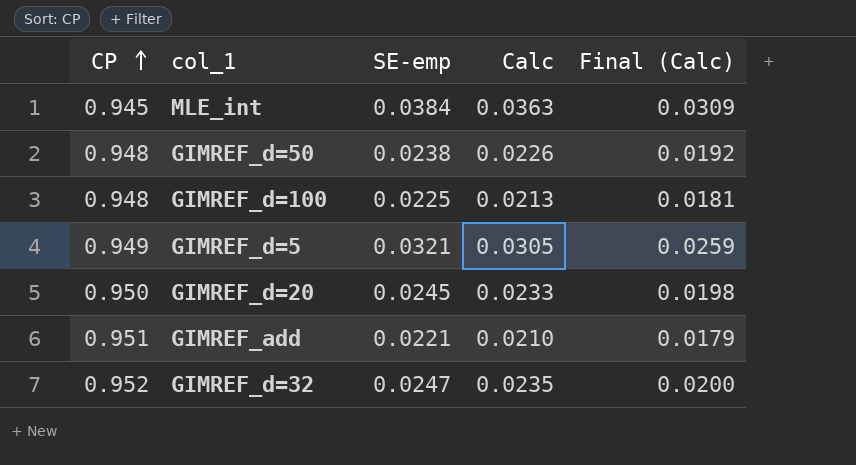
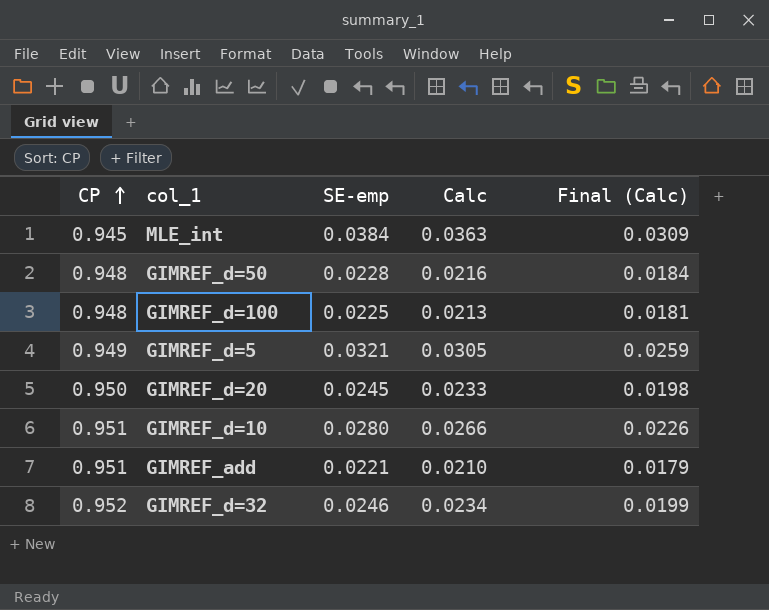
GIMREF_d=50 | SE-emp: 0.0238 -> 0.0228
GIMREF_d=50 | Calc: 0.0226 -> 0.0216
GIMREF_d=50 | Final (Calc): 0.0192 -> 0.0184
row GIMREF_d=10: none -> 0.951 | 0.0280 | 0.0266 | 0.0226
GIMREF_d=32 | SE-emp: 0.0247 -> 0.0246
GIMREF_d=32 | Calc: 0.0235 -> 0.0234
GIMREF_d=32 | Final (Calc): 0.0200 -> 0.0199

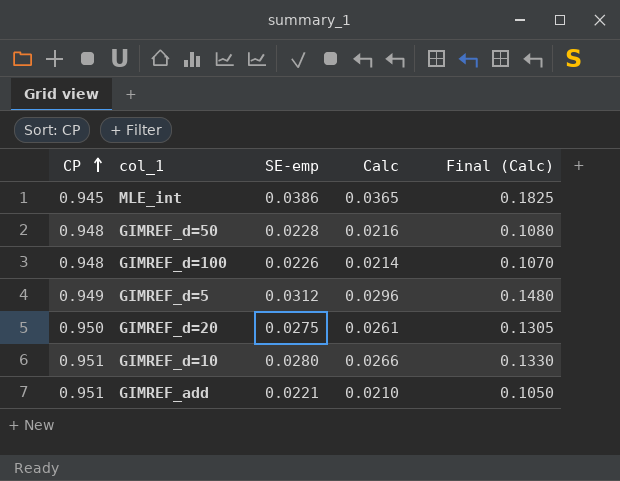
column Final (Calc) | formula: [Calc] * 0.85 -> [Calc] * 5
row GIMREF_d=32: 0.952 | 0.0246 | 0.0234 | 0.0199 -> none
MLE_int | SE-emp: 0.0384 -> 0.0386
MLE_int | Calc: 0.0363 -> 0.0365
GIMREF_d=100 | SE-emp: 0.0225 -> 0.0226
GIMREF_d=100 | Calc: 0.0213 -> 0.0214
GIMREF_d=5 | SE-emp: 0.0321 -> 0.0312
GIMREF_d=5 | Calc: 0.0305 -> 0.0296
GIMREF_d=20 | SE-emp: 0.0245 -> 0.0275
GIMREF_d=20 | Calc: 0.0233 -> 0.0261

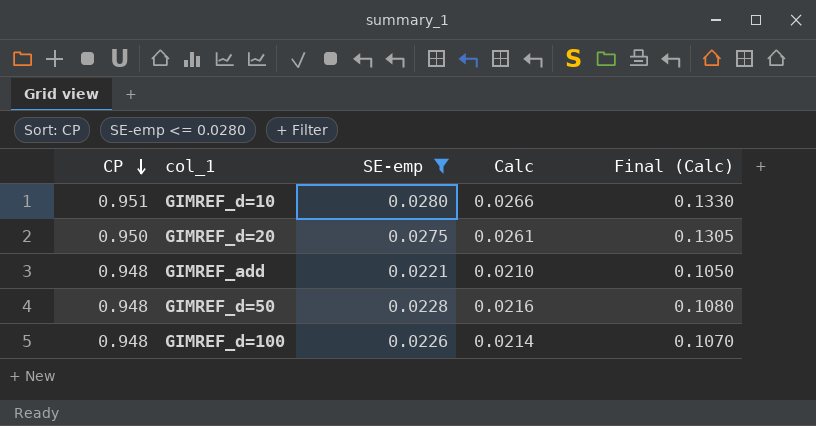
filter: none -> SE-emp <= 0.0280
row order: CP ascending -> CP descending
GIMREF_add | CP: 0.951 -> 0.948

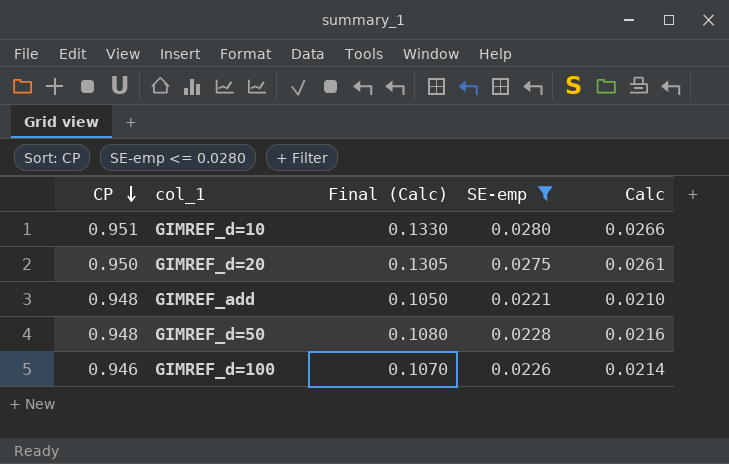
column Final (Calc) | position: 5 -> 3
GIMREF_d=100 | CP: 0.948 -> 0.946

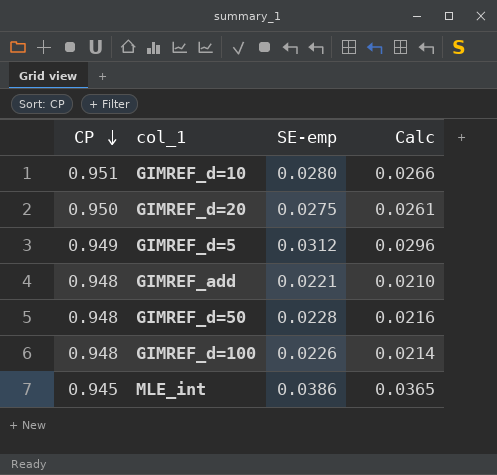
filter: SE-emp <= 0.0280 -> none
column Final (Calc) | formula: [Calc] * 5 -> none
GIMREF_d=100 | CP: 0.946 -> 0.948

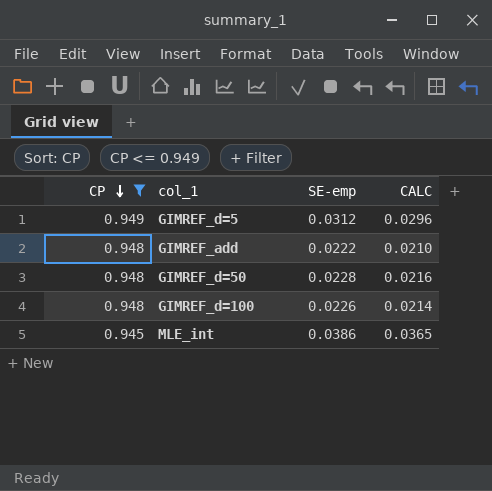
filter: none -> CP <= 0.949
column name: Calc -> CALC
GIMREF_add | SE-emp: 0.0221 -> 0.0222

